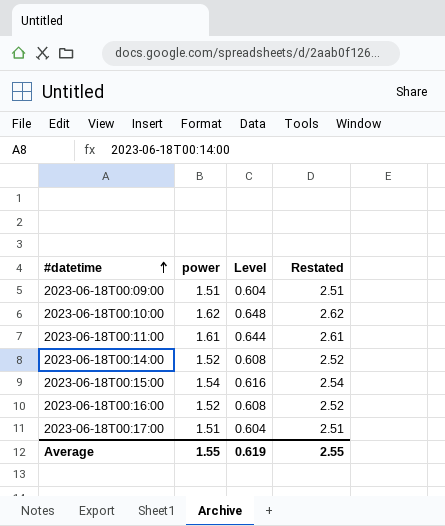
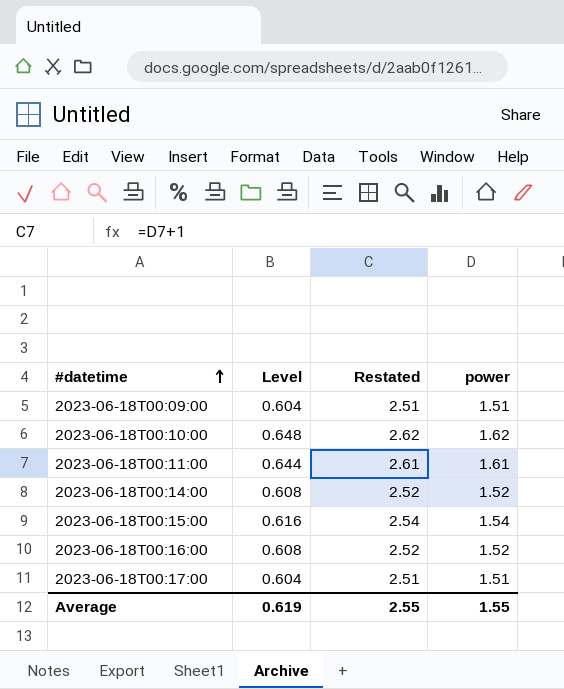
column power | position: 2 -> 4

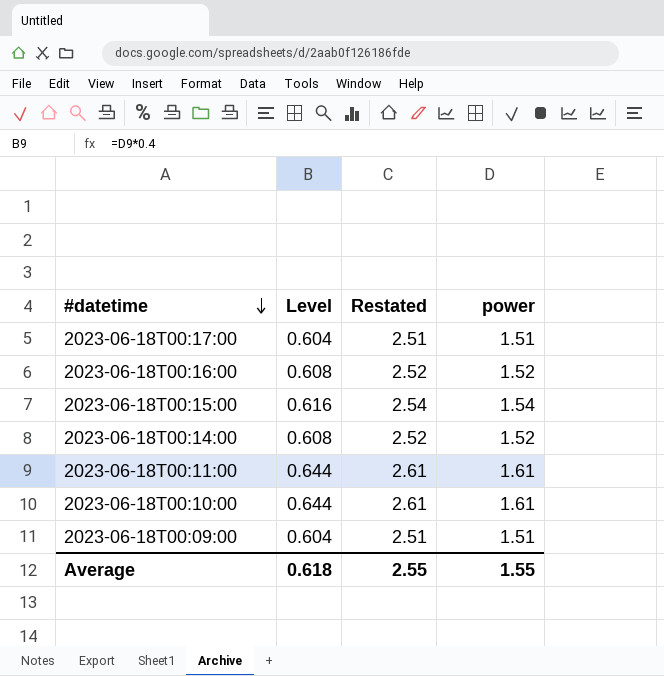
row order: #datetime ascending -> #datetime descending
2023-06-18T00:10:00 | Level: 0.648 -> 0.644
2023-06-18T00:10:00 | Restated: 2.62 -> 2.61
2023-06-18T00:10:00 | power: 1.62 -> 1.61
Average | Level: 0.619 -> 0.618

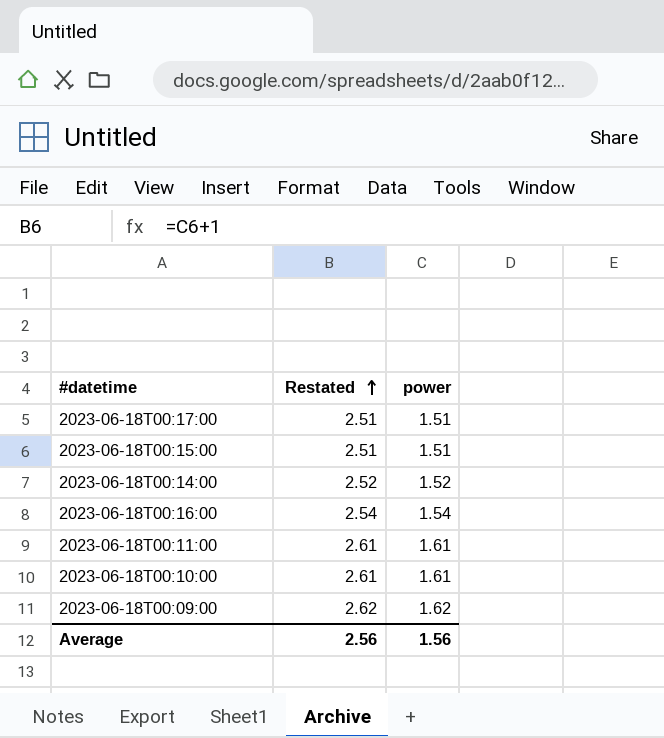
row order: #datetime descending -> Restated ascending
column Level | formula: [power] * 0.4 -> none
2023-06-18T00:15:00 | Restated: 2.54 -> 2.51
2023-06-18T00:15:00 | power: 1.54 -> 1.51
2023-06-18T00:16:00 | Restated: 2.52 -> 2.54
2023-06-18T00:16:00 | power: 1.52 -> 1.54
2023-06-18T00:09:00 | Restated: 2.51 -> 2.62
2023-06-18T00:09:00 | power: 1.51 -> 1.62
Average | Restated: 2.55 -> 2.56
Average | power: 1.55 -> 1.56

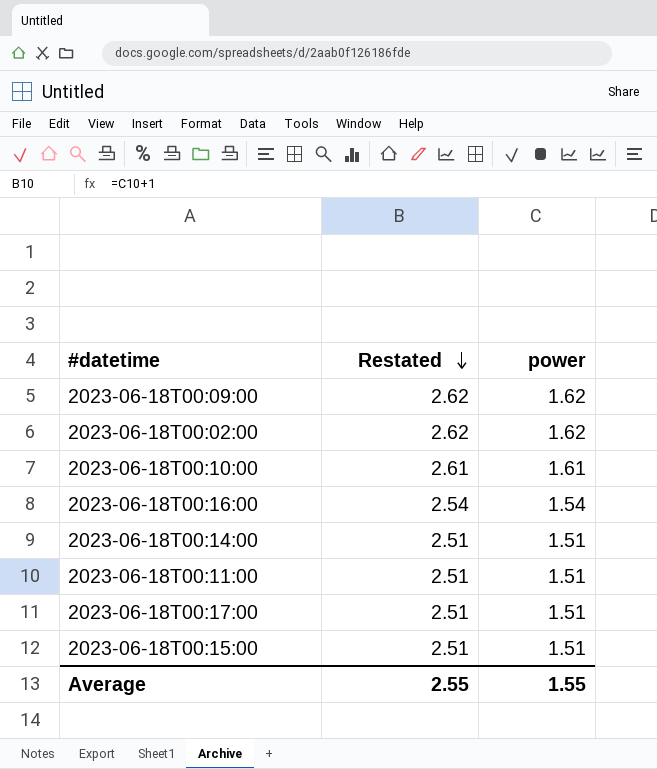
row order: Restated ascending -> Restated descending
row 2023-06-18T00:02:00: none -> 2.62 | 1.62
2023-06-18T00:14:00 | Restated: 2.52 -> 2.51
2023-06-18T00:14:00 | power: 1.52 -> 1.51
2023-06-18T00:11:00 | Restated: 2.61 -> 2.51
2023-06-18T00:11:00 | power: 1.61 -> 1.51
Average | Restated: 2.56 -> 2.55
Average | power: 1.56 -> 1.55

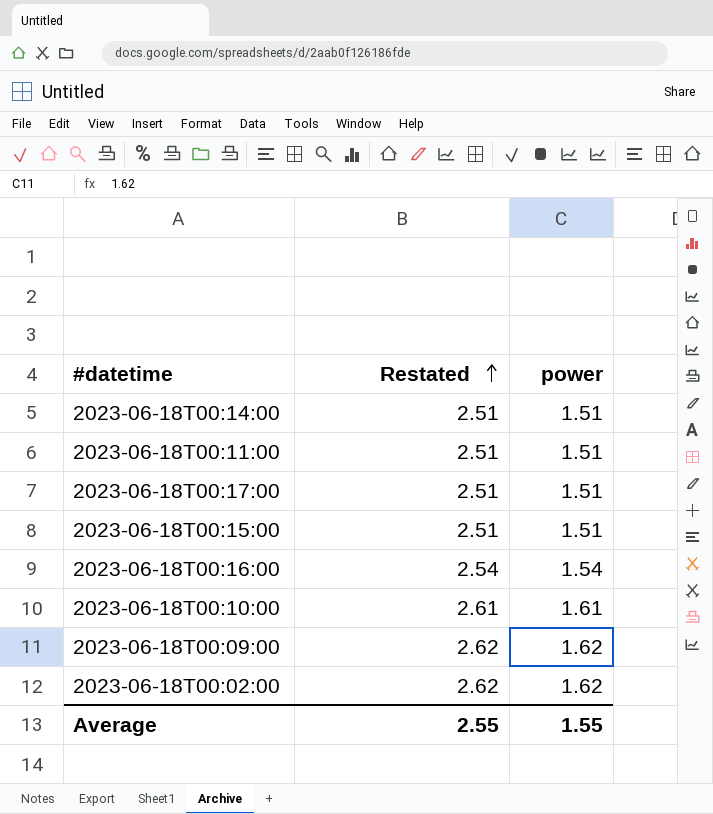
row order: Restated descending -> Restated ascending

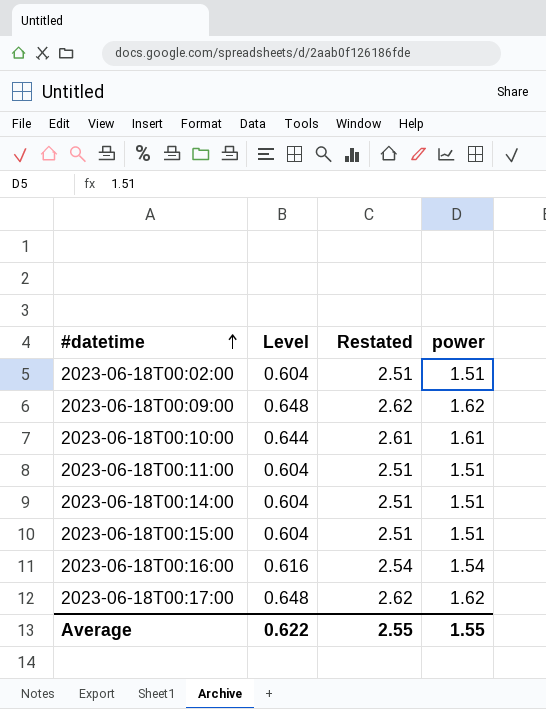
row order: Restated ascending -> #datetime ascending
column Level | formula: none -> [power] * 0.4
2023-06-18T00:02:00 | Restated: 2.62 -> 2.51
2023-06-18T00:02:00 | power: 1.62 -> 1.51
2023-06-18T00:17:00 | Restated: 2.51 -> 2.62
2023-06-18T00:17:00 | power: 1.51 -> 1.62

